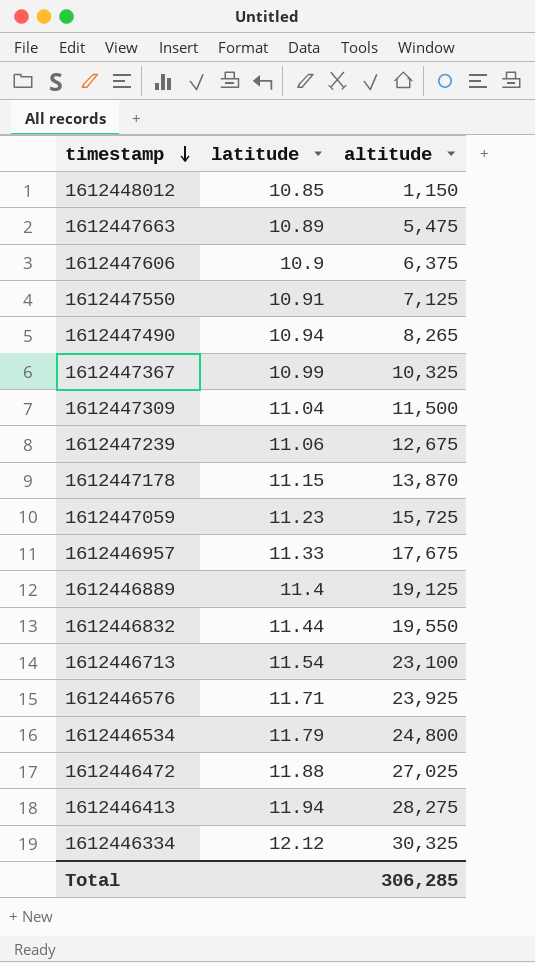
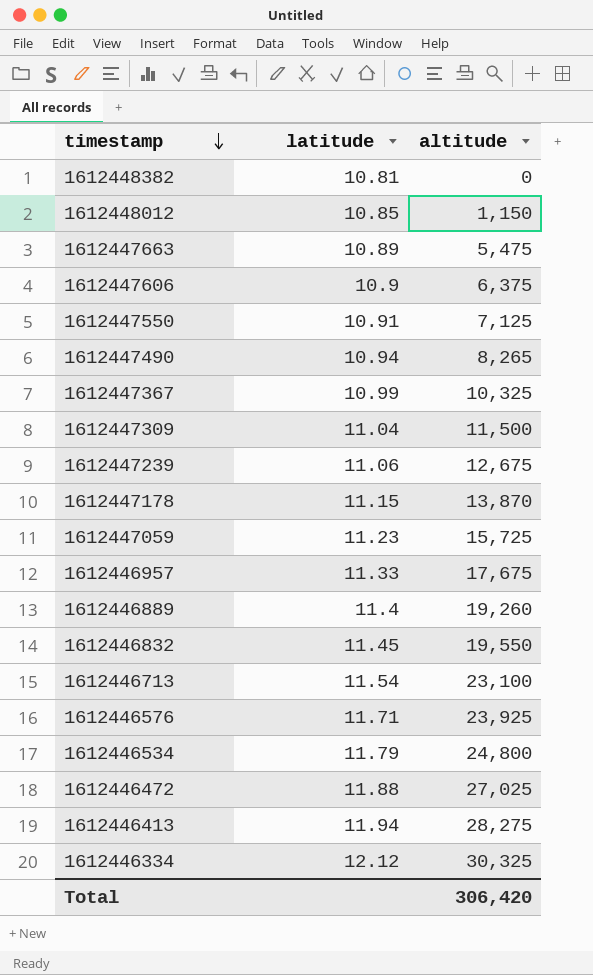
row 1612448382: none -> 10.81 | 0
1612446889 | altitude: 19,125 -> 19,260
1612446832 | latitude: 11.44 -> 11.45
Total | altitude: 306,285 -> 306,420

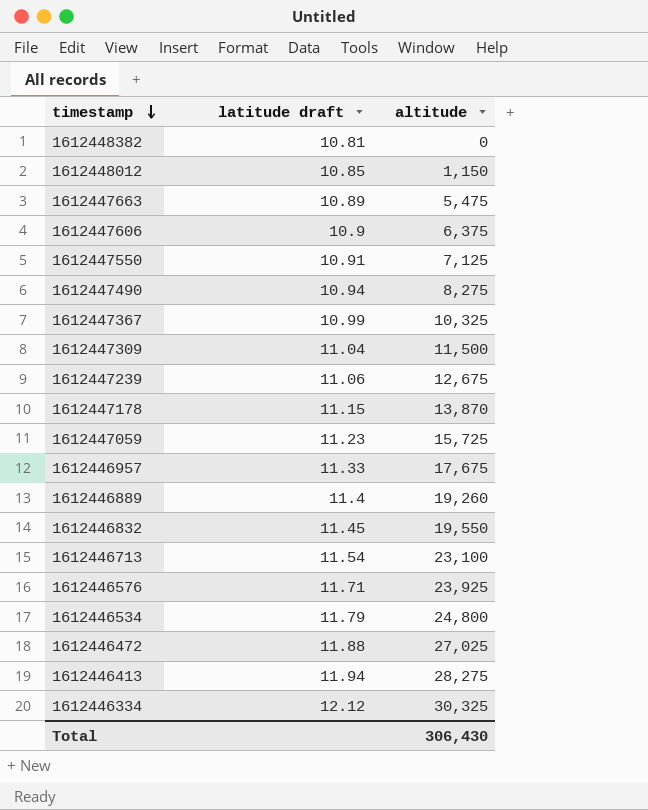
column name: latitude -> latitude draft
1612447490 | altitude: 8,265 -> 8,275
Total | altitude: 306,420 -> 306,430

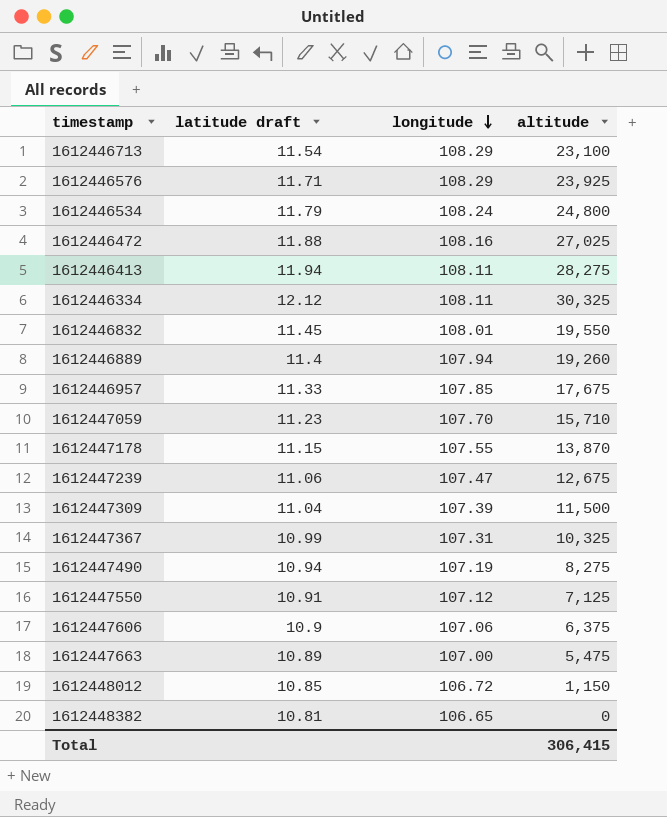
row order: timestamp descending -> longitude descending
column longitude | position: none -> 3
1612447059 | altitude: 15,725 -> 15,710
Total | altitude: 306,430 -> 306,415

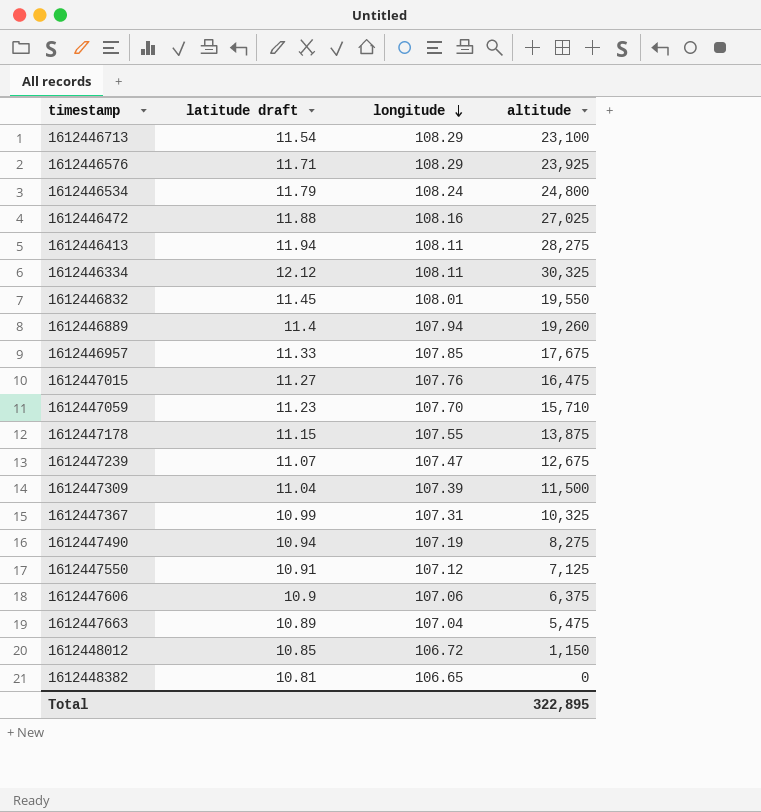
row 1612447015: none -> 11.27 | 107.76 | 16,475
1612447178 | altitude: 13,870 -> 13,875
1612447239 | latitude draft: 11.06 -> 11.07
1612447663 | longitude: 107.00 -> 107.04
Total | altitude: 306,415 -> 322,895

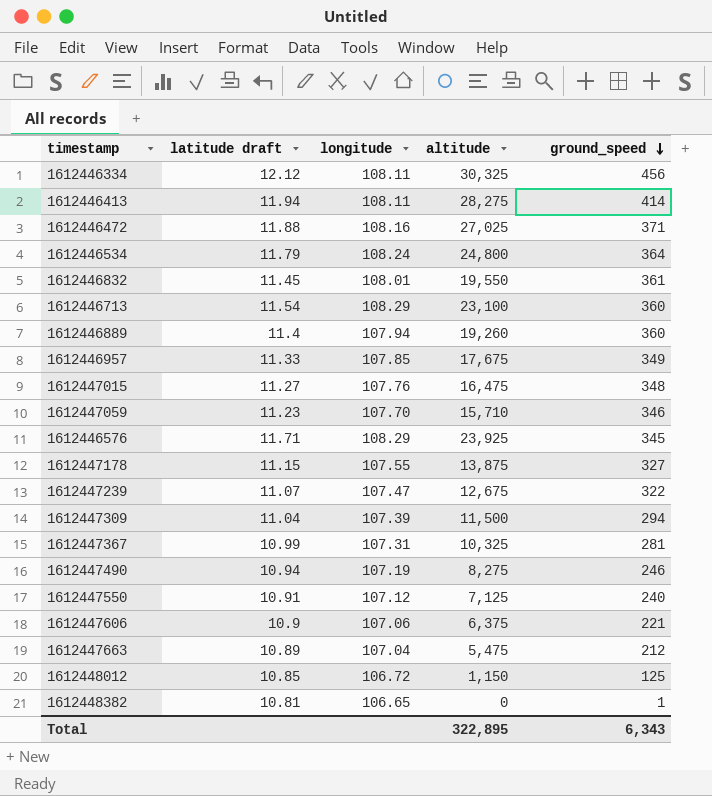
row order: longitude descending -> ground_speed descending
column ground_speed | position: none -> 5

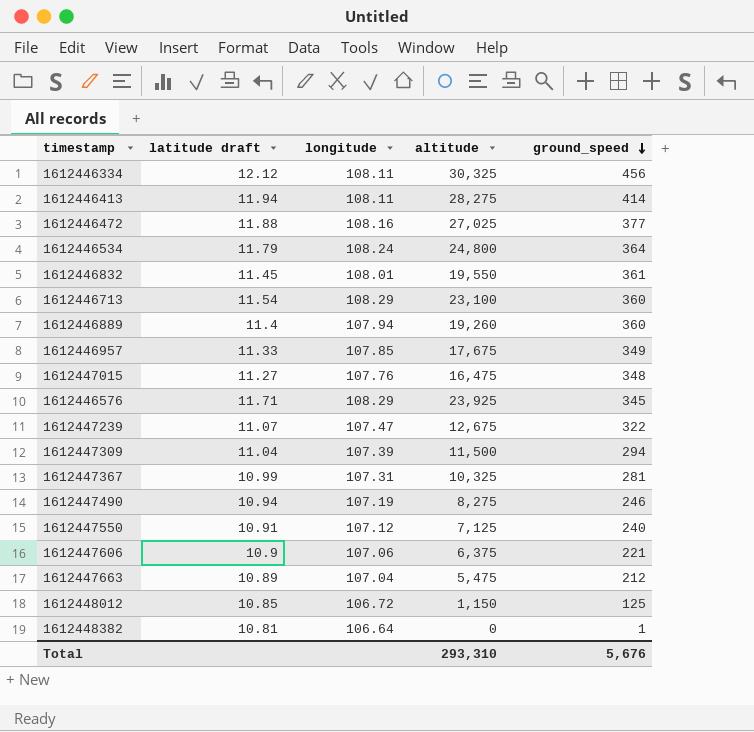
row 1612447059: 11.23 | 107.70 | 15,710 | 346 -> none
row 1612447178: 11.15 | 107.55 | 13,875 | 327 -> none
1612446472 | ground_speed: 371 -> 377
1612448382 | longitude: 106.65 -> 106.64
Total | altitude: 322,895 -> 293,310
Total | ground_speed: 6,343 -> 5,676

